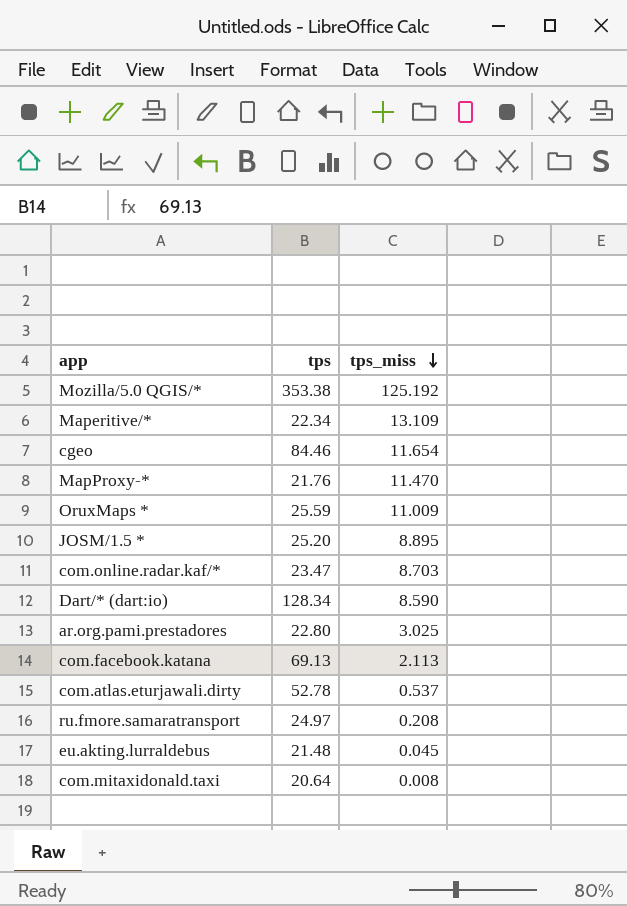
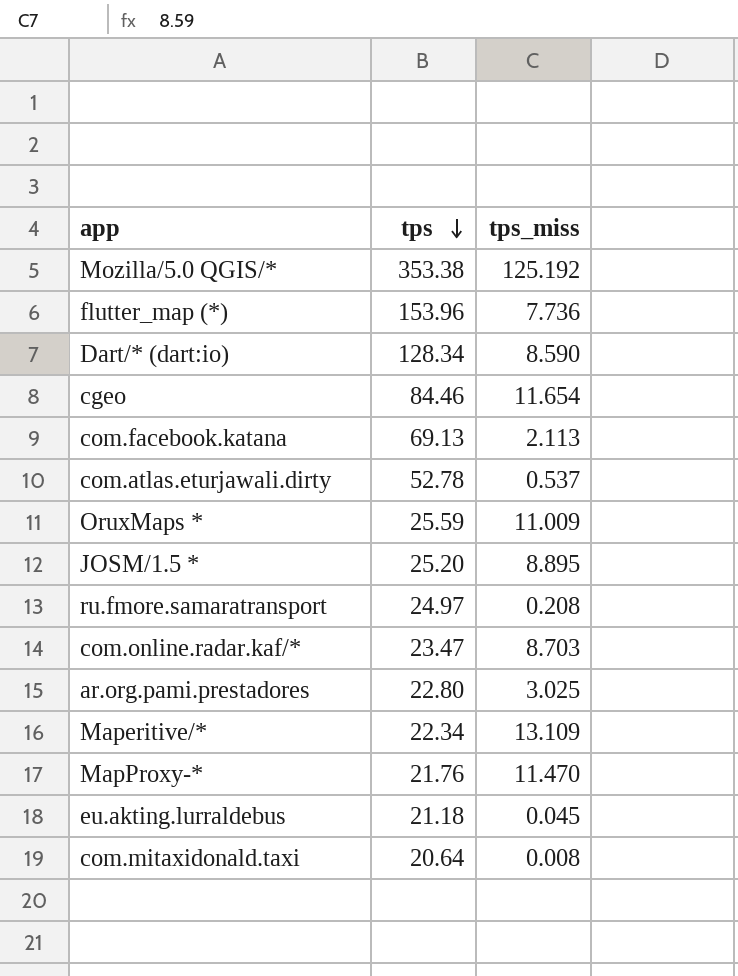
row order: tps_miss descending -> tps descending
row flutter_map (*): none -> 153.96 | 7.736
eu.akting.lurraldebus | tps: 21.48 -> 21.18

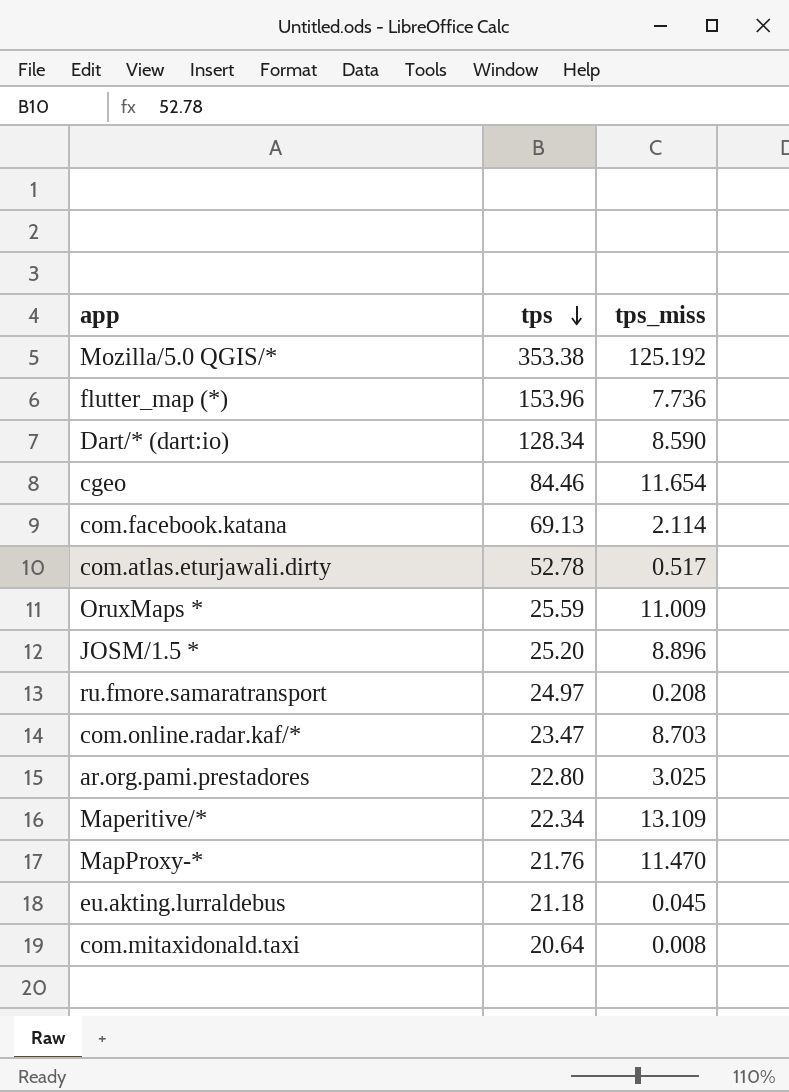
com.facebook.katana | tps_miss: 2.113 -> 2.114
com.atlas.eturjawali.dirty | tps_miss: 0.537 -> 0.517
JOSM/1.5 * | tps_miss: 8.895 -> 8.896

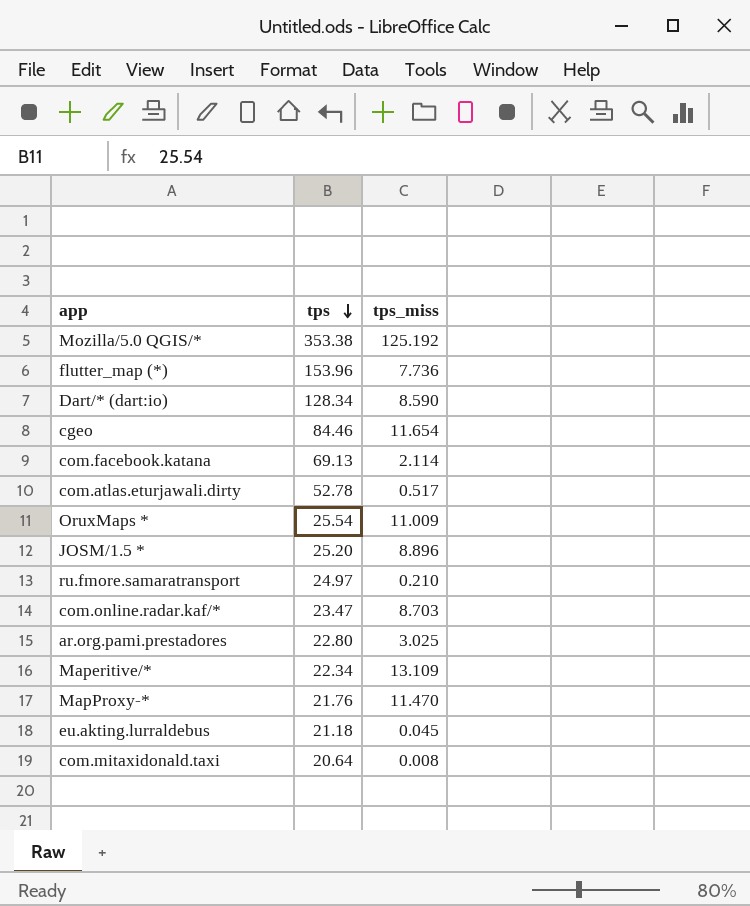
OruxMaps * | tps: 25.59 -> 25.54
ru.fmore.samaratransport | tps_miss: 0.208 -> 0.210

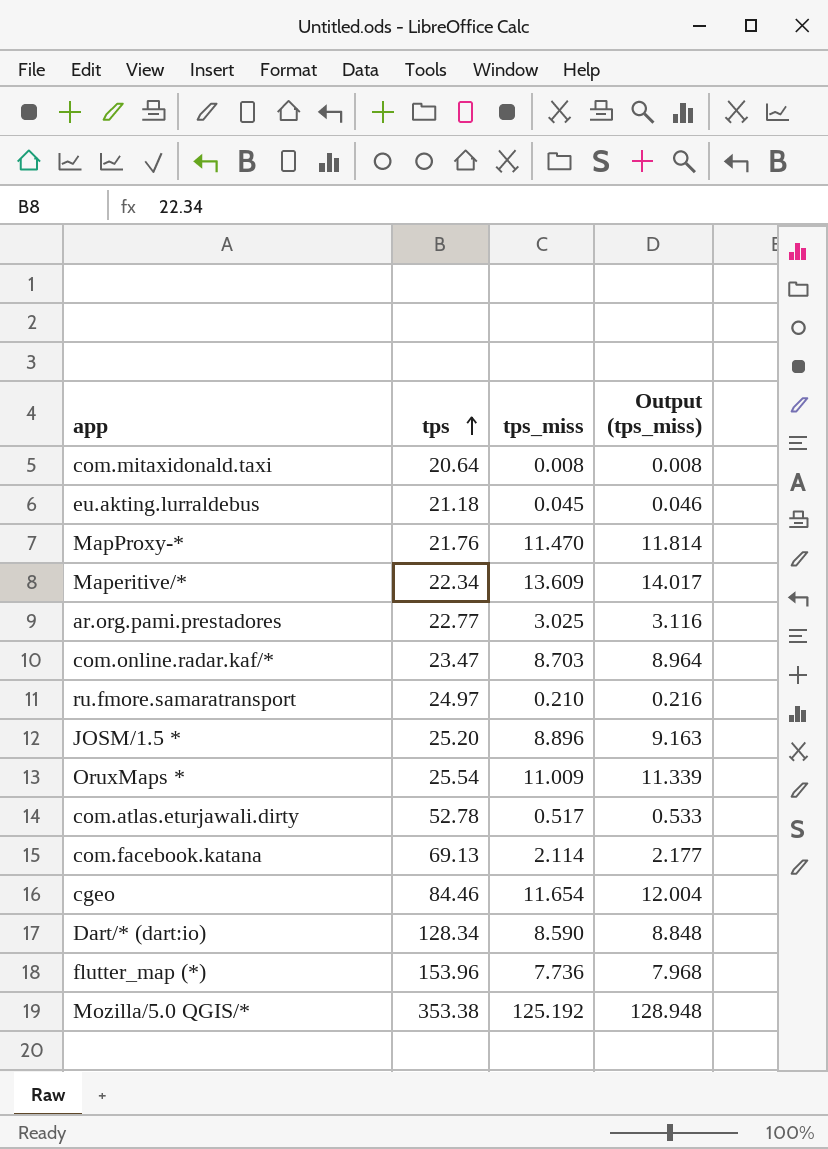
row order: tps descending -> tps ascending
column Output (tps_miss) | formula: none -> [tps_miss] * 1.03
Maperitive/* | tps_miss: 13.109 -> 13.609
ar.org.pami.prestadores | tps: 22.80 -> 22.77

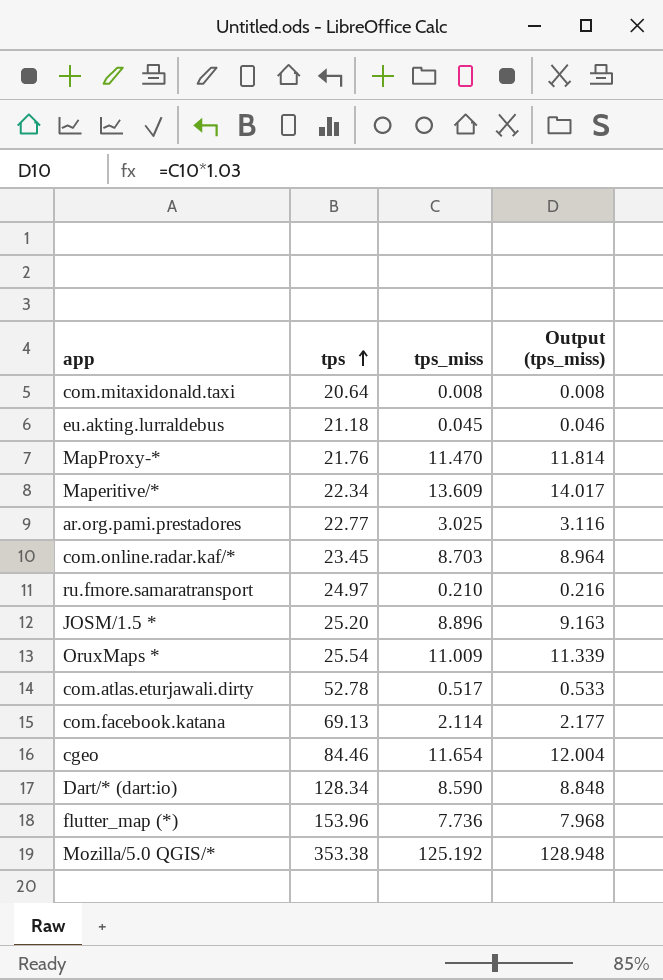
com.online.radar.kaf/* | tps: 23.47 -> 23.45

